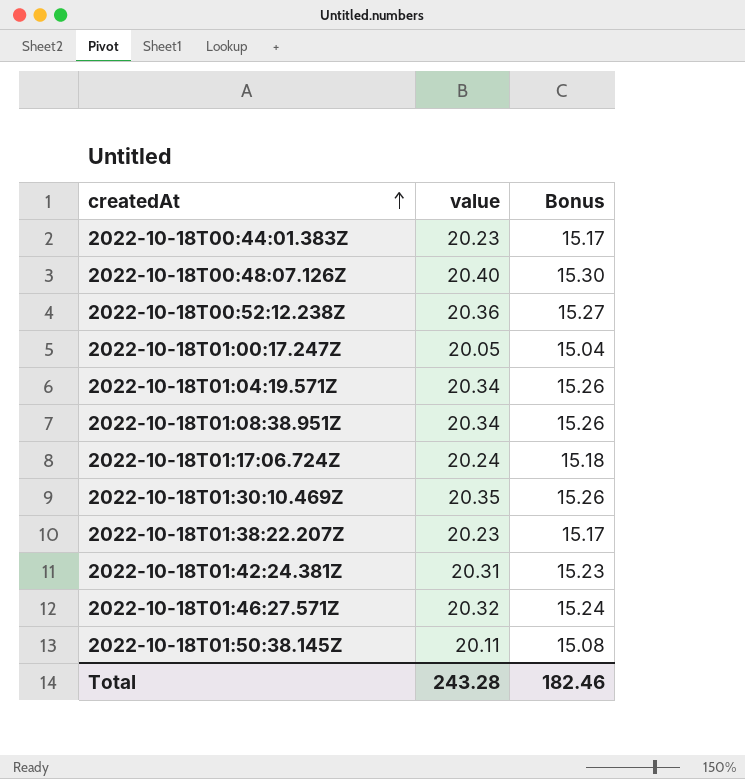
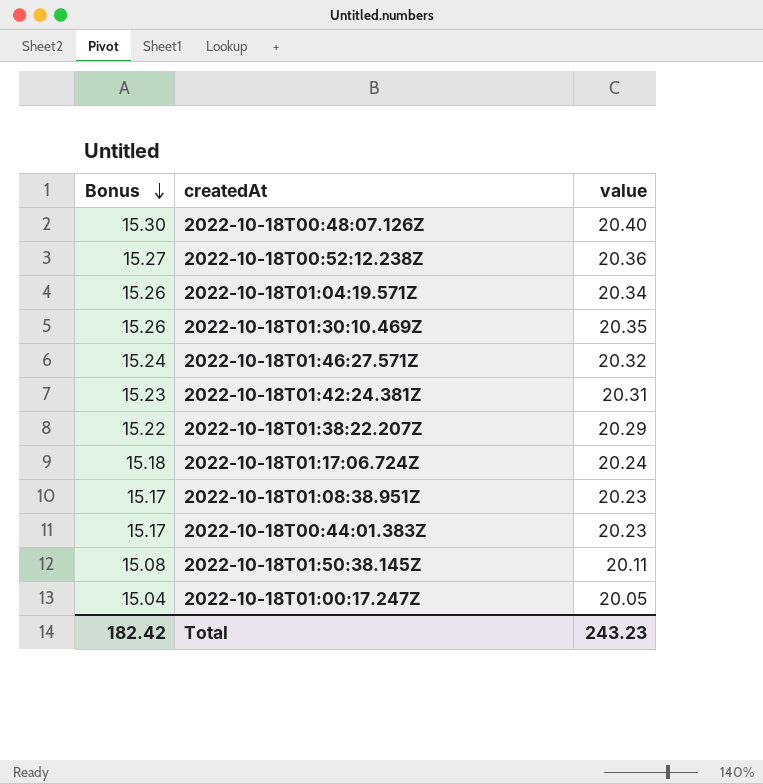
row order: createdAt ascending -> Bonus descending
column Bonus | position: 3 -> 1
2022-10-18T01:38:22.207Z | Bonus: 15.17 -> 15.22
2022-10-18T01:38:22.207Z | value: 20.23 -> 20.29
2022-10-18T01:08:38.951Z | Bonus: 15.26 -> 15.17
2022-10-18T01:08:38.951Z | value: 20.34 -> 20.23
Total | Bonus: 182.46 -> 182.42
Total | value: 243.28 -> 243.23

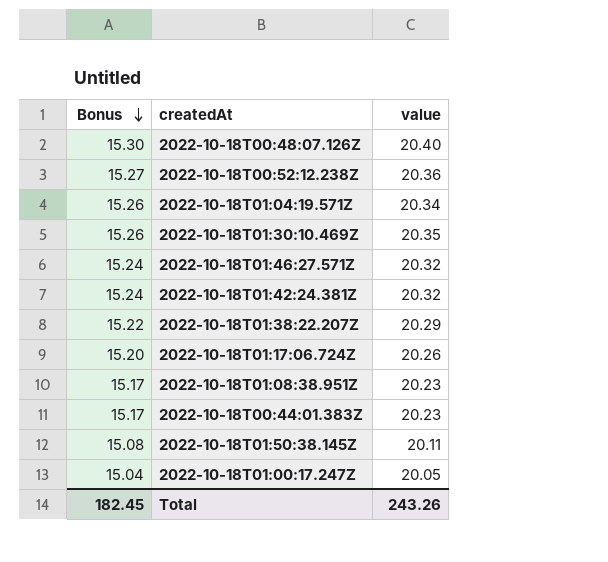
2022-10-18T01:42:24.381Z | Bonus: 15.23 -> 15.24
2022-10-18T01:42:24.381Z | value: 20.31 -> 20.32
2022-10-18T01:17:06.724Z | Bonus: 15.18 -> 15.20
2022-10-18T01:17:06.724Z | value: 20.24 -> 20.26
Total | Bonus: 182.42 -> 182.45
Total | value: 243.23 -> 243.26

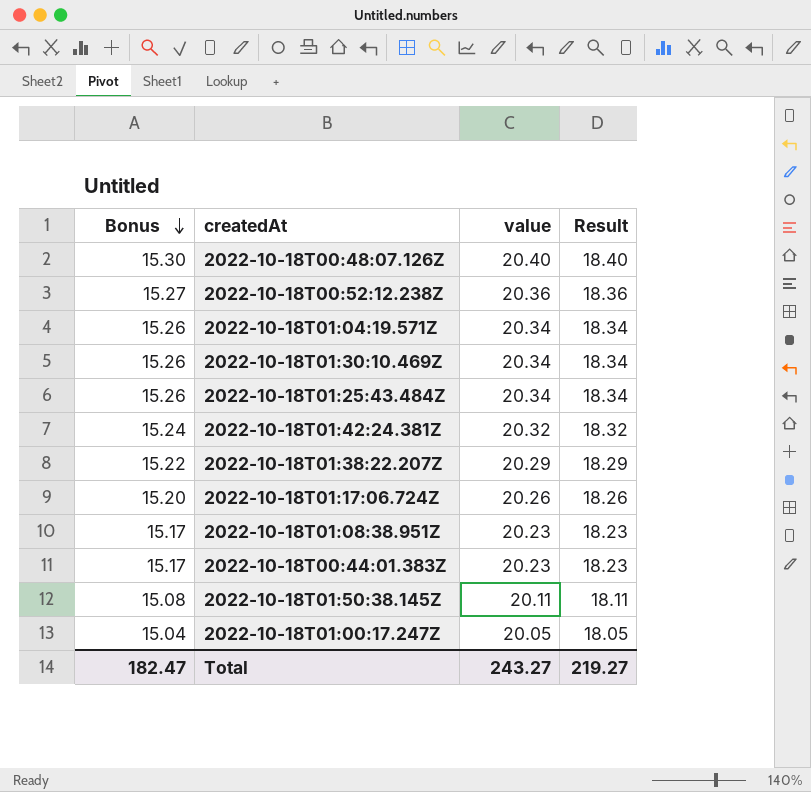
column Result | formula: none -> [value] - 2
row 2022-10-18T01:46:27.571Z: 15.24 | 20.32 -> none
2022-10-18T01:30:10.469Z | value: 20.35 -> 20.34
row 2022-10-18T01:25:43.484Z: none -> 15.26 | 20.34 | 18.34
Total | Bonus: 182.45 -> 182.47
Total | value: 243.26 -> 243.27

